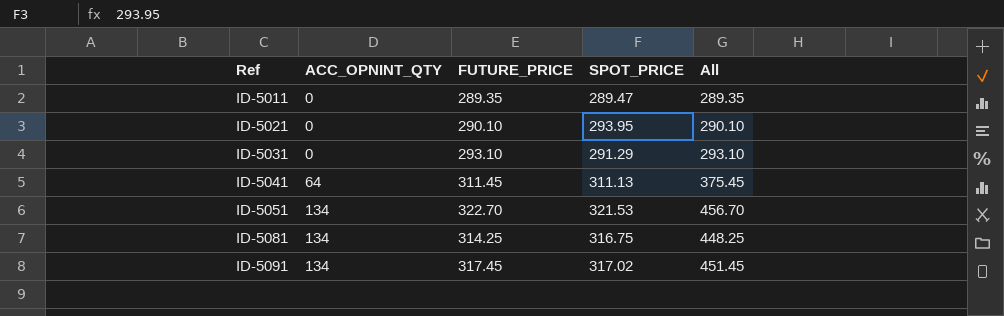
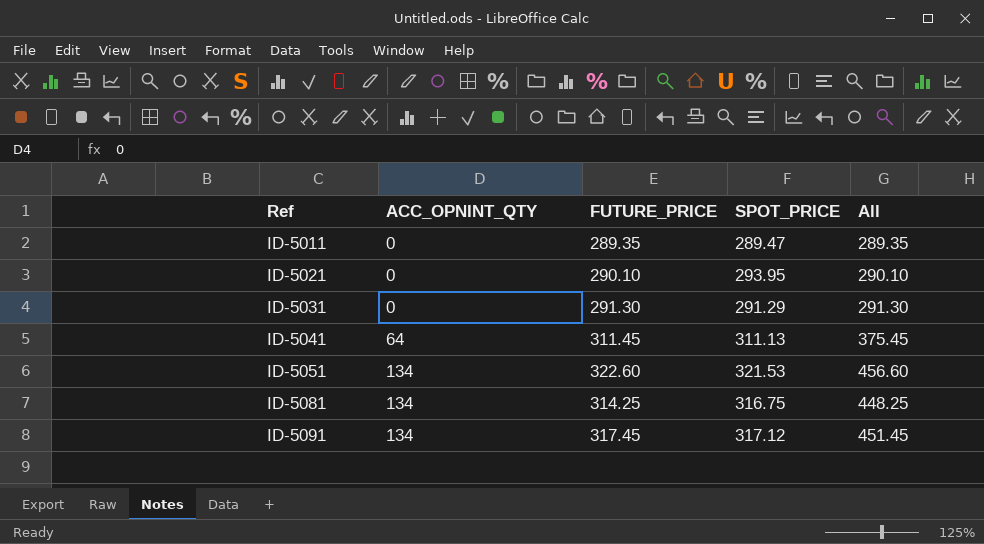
ID-5031 | FUTURE_PRICE: 293.10 -> 291.30
ID-5031 | All: 293.10 -> 291.30
ID-5051 | FUTURE_PRICE: 322.70 -> 322.60
ID-5051 | All: 456.70 -> 456.60
ID-5091 | SPOT_PRICE: 317.02 -> 317.12

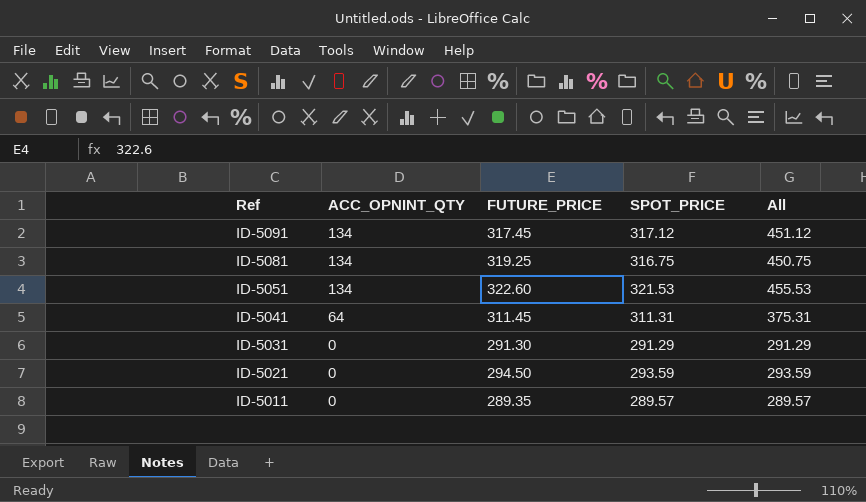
row order: Ref ascending -> Ref descending
column All | formula: [ACC_OPNINT_QTY] + [FUTURE_PRICE] -> [ACC_OPNINT_QTY] + [SPOT_PRICE]
ID-5081 | FUTURE_PRICE: 314.25 -> 319.25
ID-5041 | SPOT_PRICE: 311.13 -> 311.31
ID-5021 | FUTURE_PRICE: 290.10 -> 294.50
ID-5021 | SPOT_PRICE: 293.95 -> 293.59
ID-5011 | SPOT_PRICE: 289.47 -> 289.57

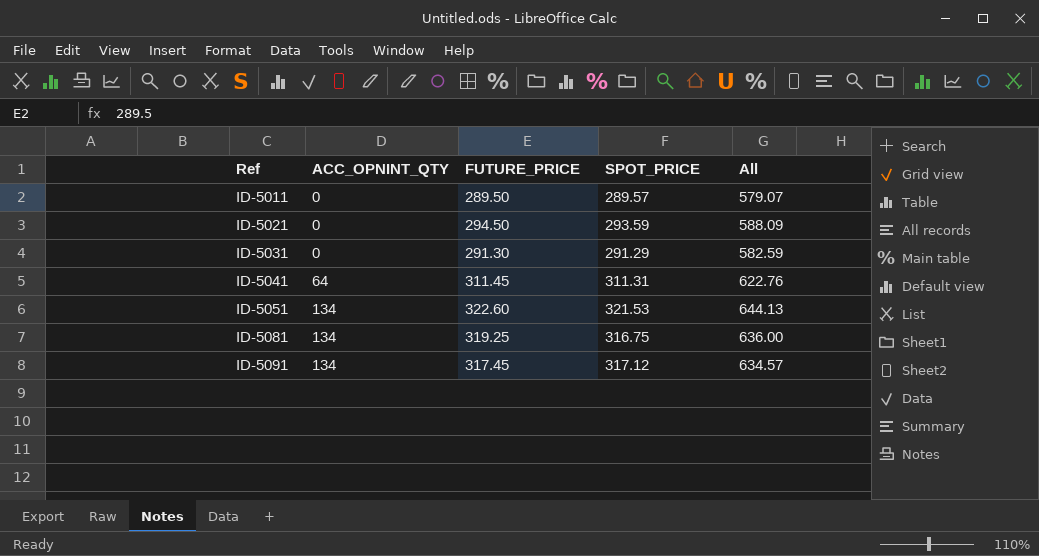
row order: Ref descending -> Ref ascending
column All | formula: [ACC_OPNINT_QTY] + [SPOT_PRICE] -> [FUTURE_PRICE] + [SPOT_PRICE]
ID-5011 | FUTURE_PRICE: 289.35 -> 289.50

